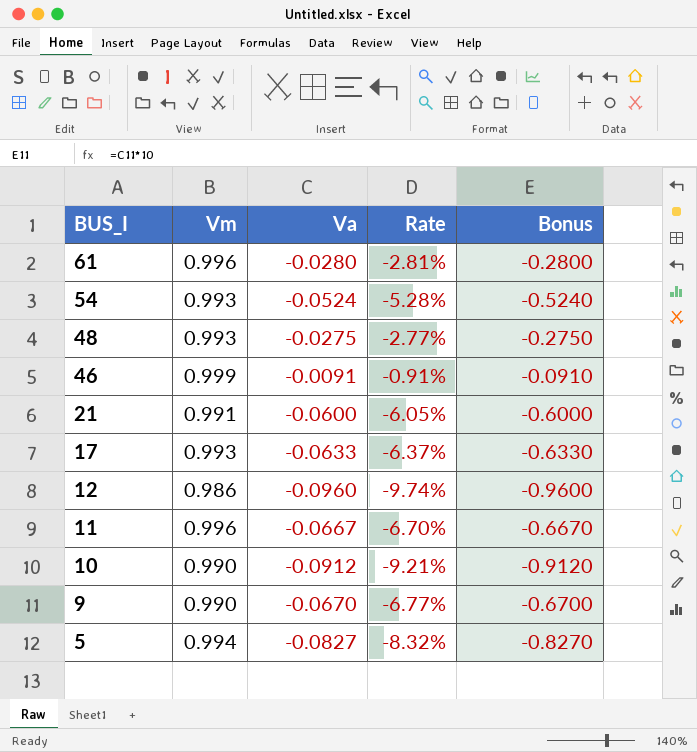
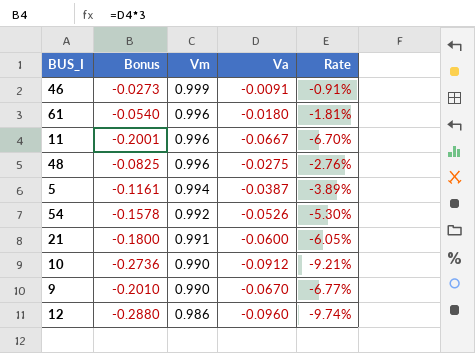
row order: BUS_I descending -> Vm descending
column Bonus | formula: [Va] * 10 -> [Va] * 3
column Bonus | position: 5 -> 2
row 17: 0.993 | -0.0633 | -6.37% | -0.6330 -> none
61 | Va: -0.0280 -> -0.0180
61 | Rate: -2.81% -> -1.81%
48 | Vm: 0.993 -> 0.996
48 | Rate: -2.77% -> -2.76%
5 | Va: -0.0827 -> -0.0387
5 | Rate: -8.32% -> -3.89%
54 | Vm: 0.993 -> 0.992
54 | Va: -0.0524 -> -0.0526
54 | Rate: -5.28% -> -5.30%

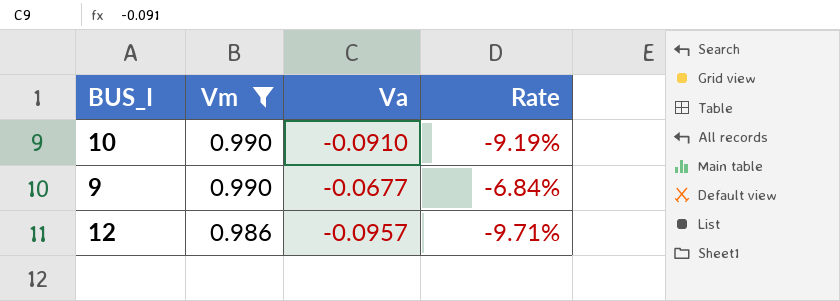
filter: none -> Vm <= 0.990
column Bonus | formula: [Va] * 3 -> none
10 | Va: -0.0912 -> -0.0910
10 | Rate: -9.21% -> -9.19%
9 | Va: -0.0670 -> -0.0677
9 | Rate: -6.77% -> -6.84%
12 | Va: -0.0960 -> -0.0957
12 | Rate: -9.74% -> -9.71%

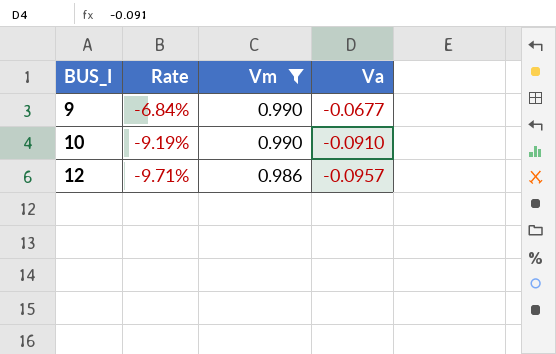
row order: Vm descending -> BUS_I ascending
column Rate | position: 4 -> 2

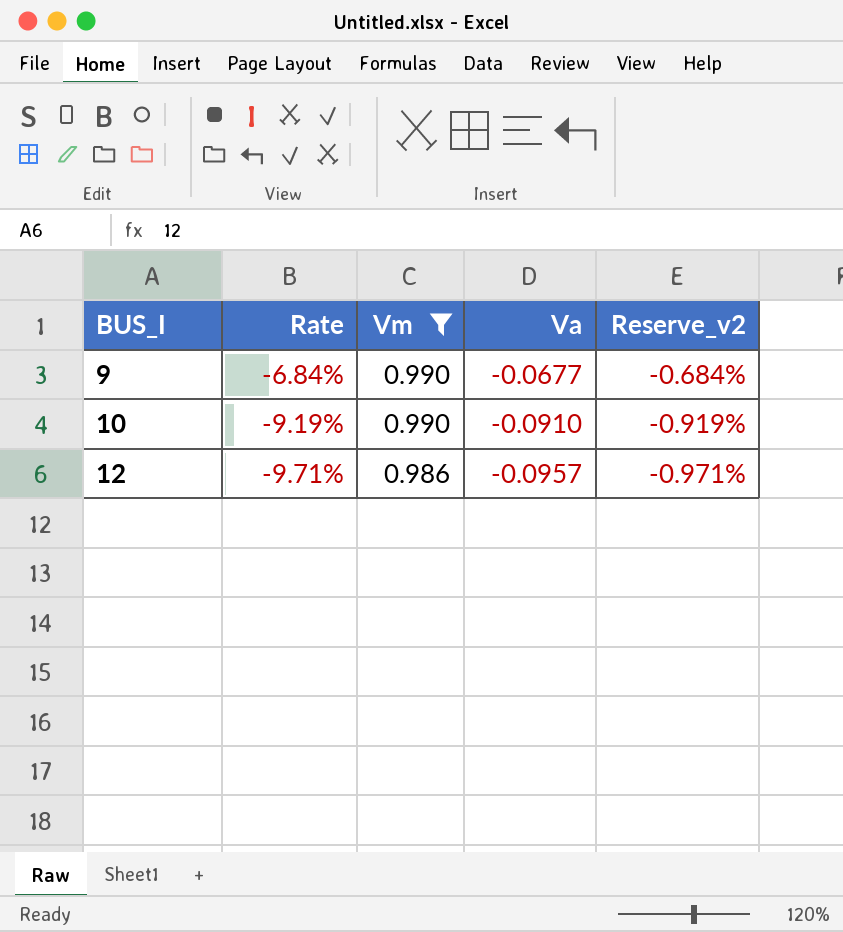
column Reserve_v2 | formula: none -> [Rate] * 0.1

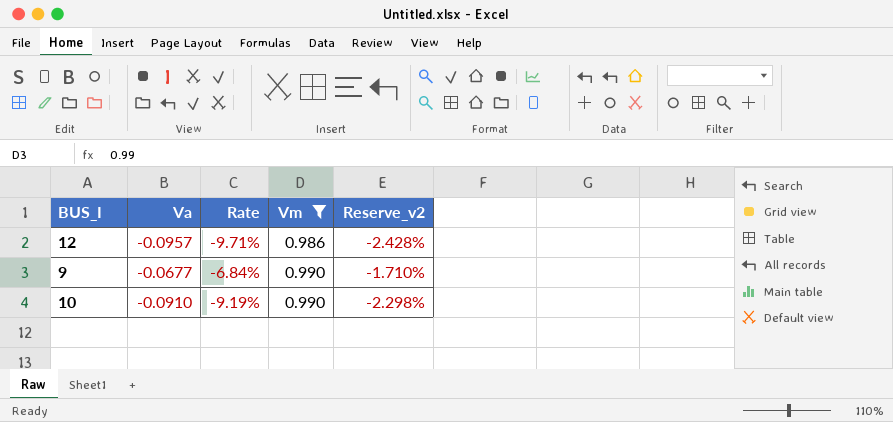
row order: BUS_I ascending -> Vm ascending
column Va | position: 4 -> 2
column Reserve_v2 | formula: [Rate] * 0.1 -> [Rate] * 0.25

